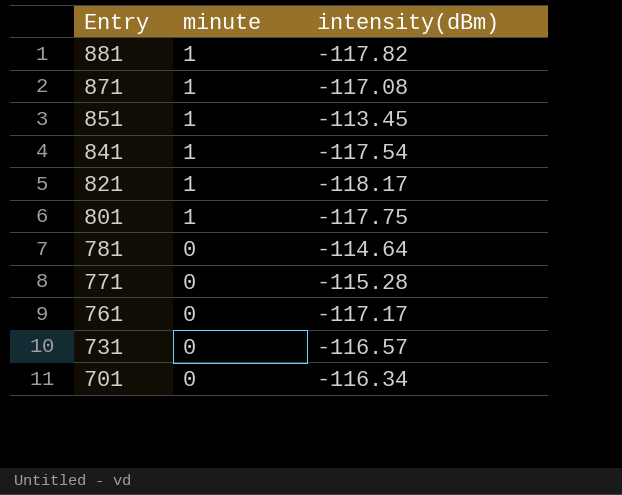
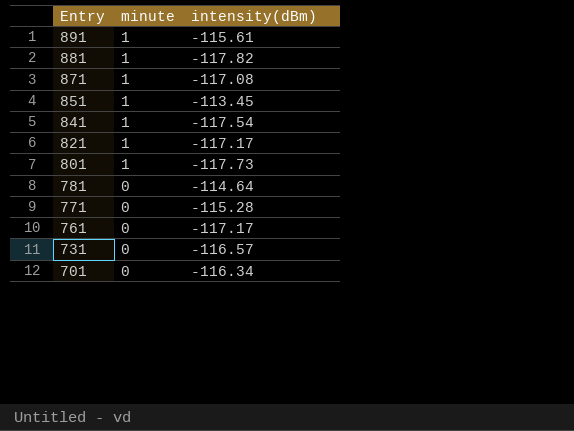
row 891: none -> 1 | -115.61
821 | intensity(dBm): -118.17 -> -117.17
801 | intensity(dBm): -117.75 -> -117.73

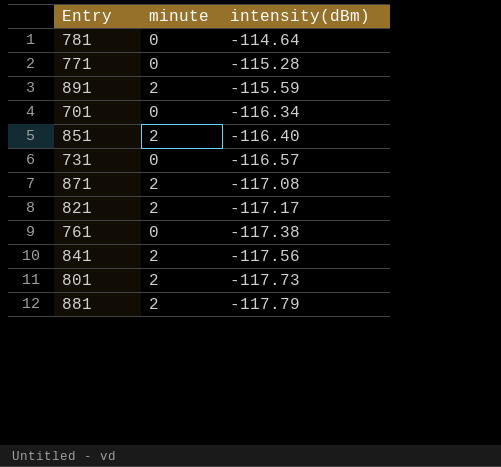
row order: Entry descending -> intensity(dBm) descending
891 | minute: 1 -> 2
891 | intensity(dBm): -115.61 -> -115.59
851 | minute: 1 -> 2
851 | intensity(dBm): -113.45 -> -116.40
871 | minute: 1 -> 2
821 | minute: 1 -> 2
761 | intensity(dBm): -117.17 -> -117.38
841 | minute: 1 -> 2
841 | intensity(dBm): -117.54 -> -117.56
801 | minute: 1 -> 2
881 | minute: 1 -> 2
881 | intensity(dBm): -117.82 -> -117.79

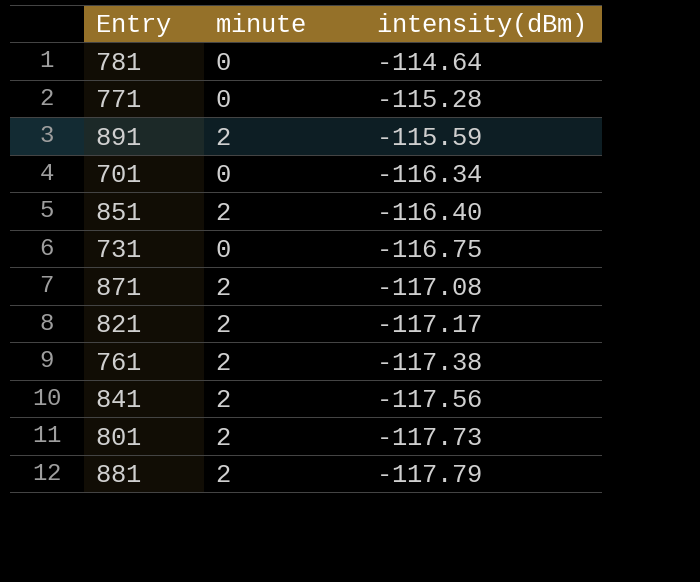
731 | intensity(dBm): -116.57 -> -116.75
761 | minute: 0 -> 2

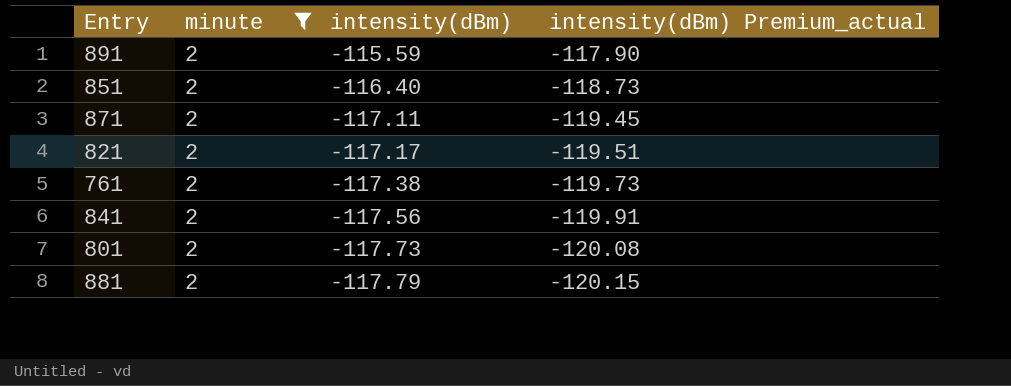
filter: none -> minute = 2
column intensity(dBm) Premium_actual | formula: none -> [intensity(dBm)] * 1.02
871 | intensity(dBm): -117.08 -> -117.11

